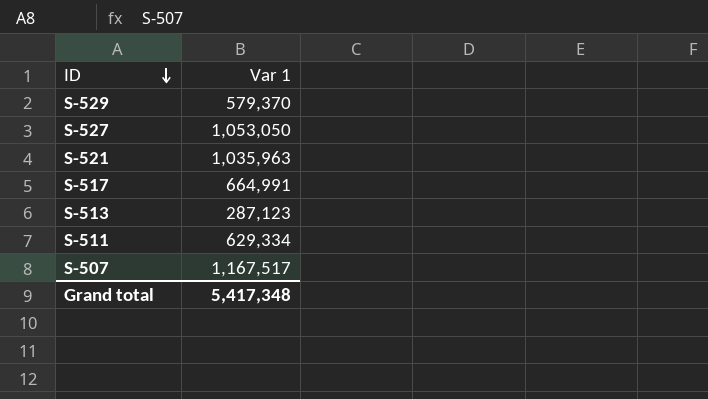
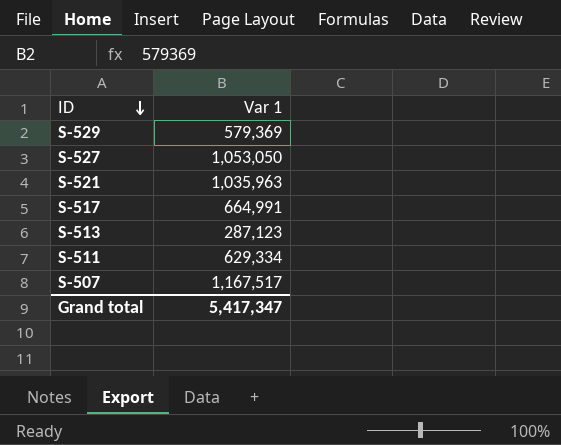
S-529 | Var 1: 579,370 -> 579,369
Grand total | Var 1: 5,417,348 -> 5,417,347

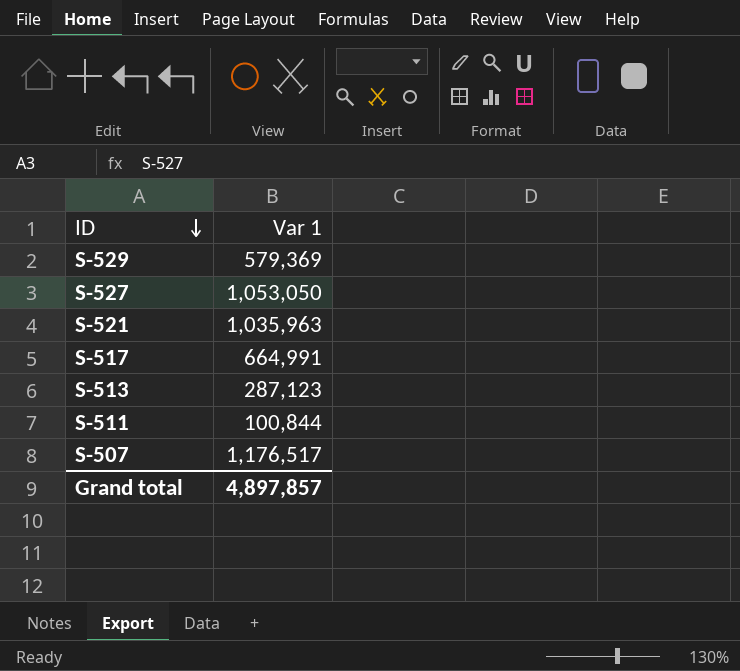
S-511 | Var 1: 629,334 -> 100,844
S-507 | Var 1: 1,167,517 -> 1,176,517
Grand total | Var 1: 5,417,347 -> 4,897,857

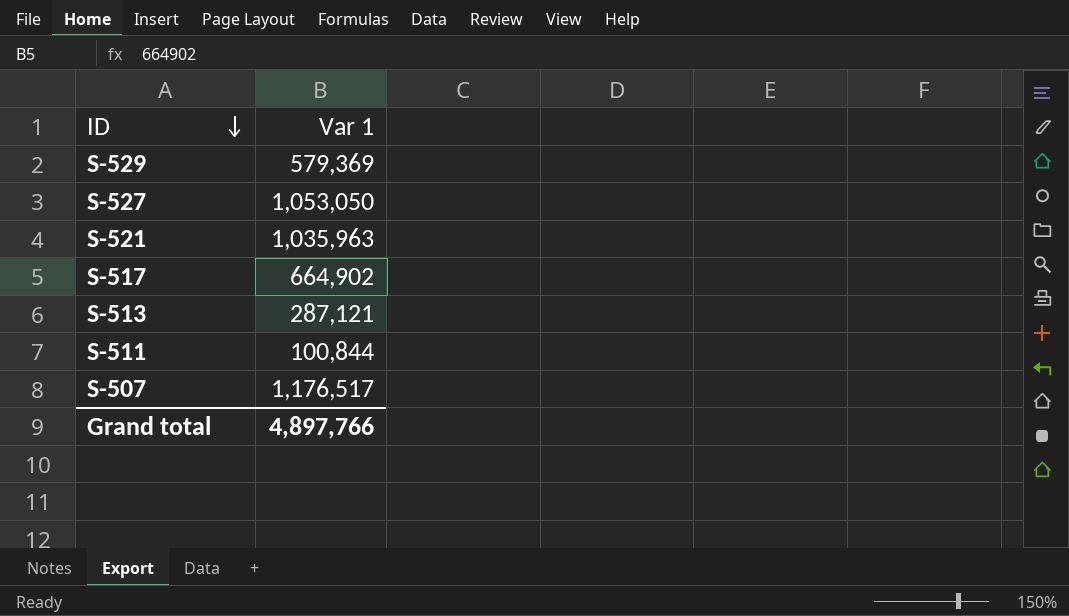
S-517 | Var 1: 664,991 -> 664,902
S-513 | Var 1: 287,123 -> 287,121
Grand total | Var 1: 4,897,857 -> 4,897,766

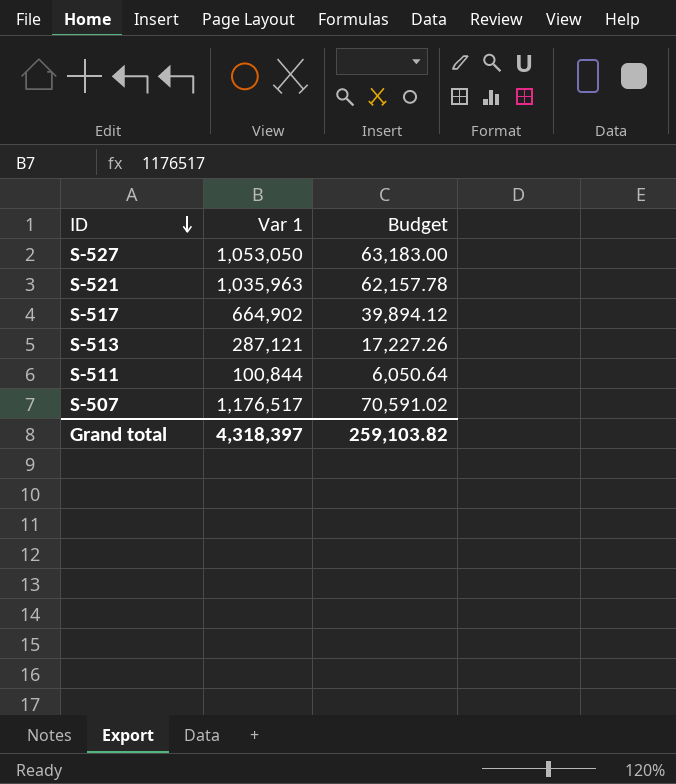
column Budget | formula: none -> [Var 1] * 0.06
row S-529: 579,369 -> none
Grand total | Var 1: 4,897,766 -> 4,318,397

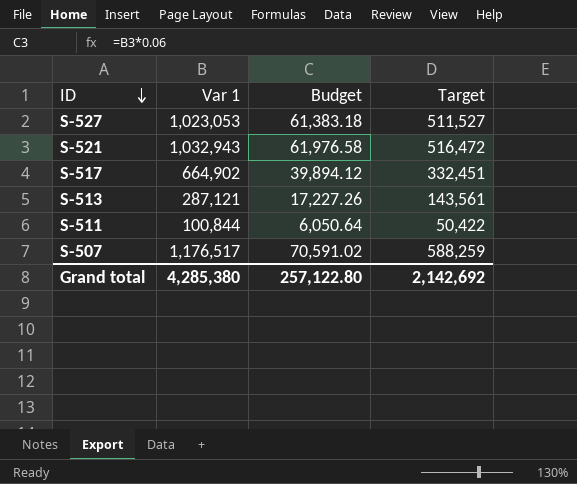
column Target | formula: none -> [Var 1] * 0.5
S-527 | Var 1: 1,053,050 -> 1,023,053
S-527 | Budget: 63,183.00 -> 61,383.18
S-521 | Var 1: 1,035,963 -> 1,032,943
S-521 | Budget: 62,157.78 -> 61,976.58
Grand total | Var 1: 4,318,397 -> 4,285,380
Grand total | Budget: 259,103.82 -> 257,122.80

